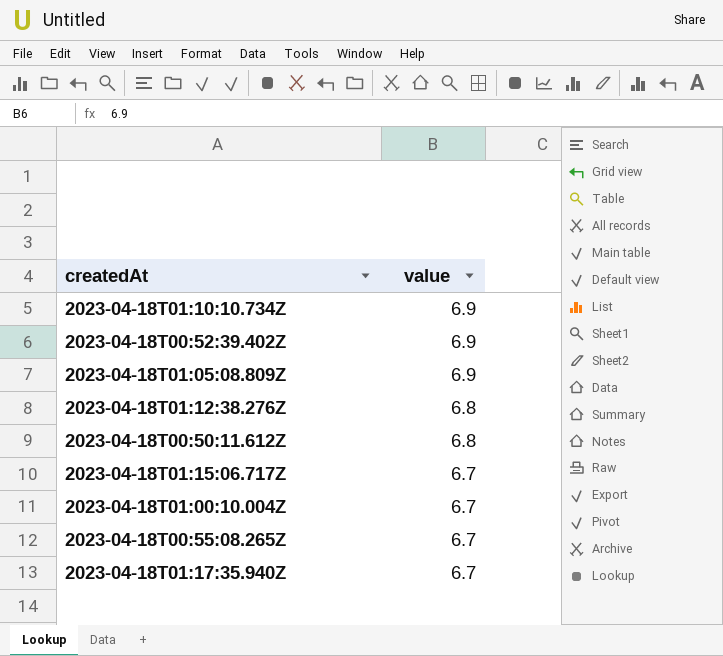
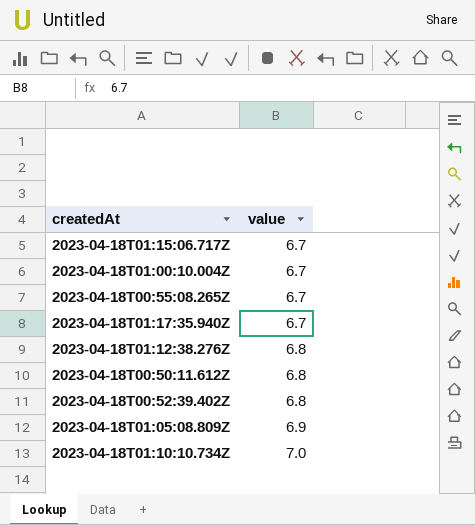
row order: value descending -> value ascending
2023-04-18T00:52:39.402Z | value: 6.9 -> 6.8
2023-04-18T01:10:10.734Z | value: 6.9 -> 7.0

